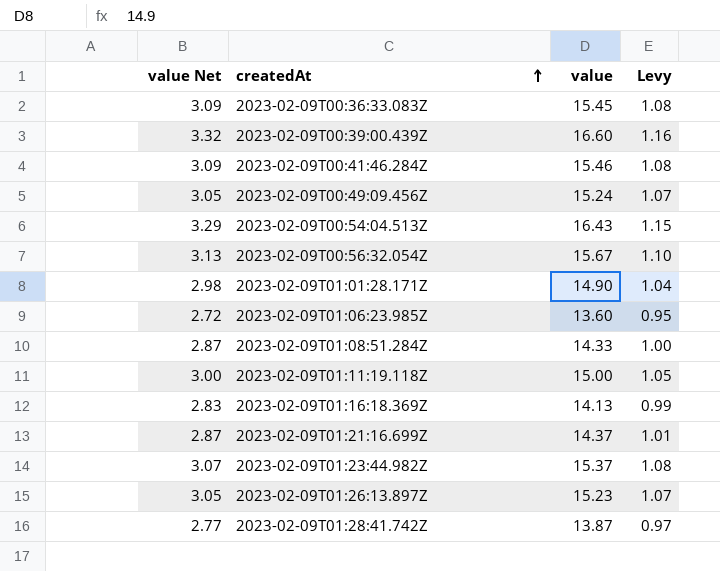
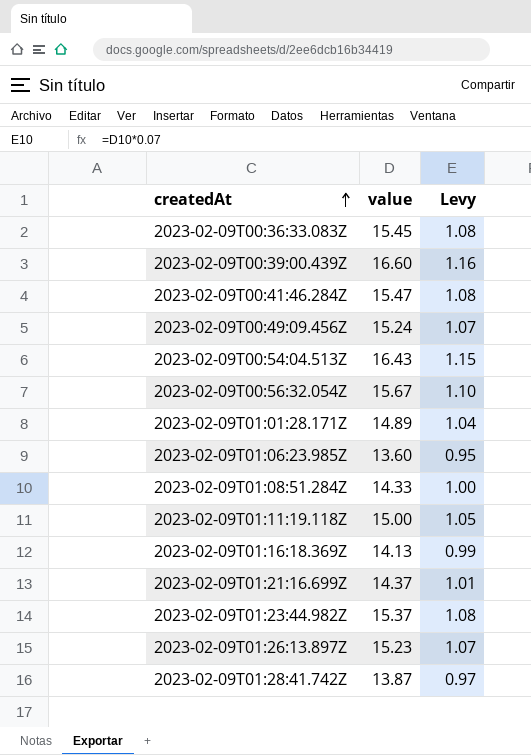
column value Net | formula: [value] * 0.2 -> none
2023-02-09T00:41:46.284Z | value: 15.46 -> 15.47
2023-02-09T01:01:28.171Z | value: 14.90 -> 14.89

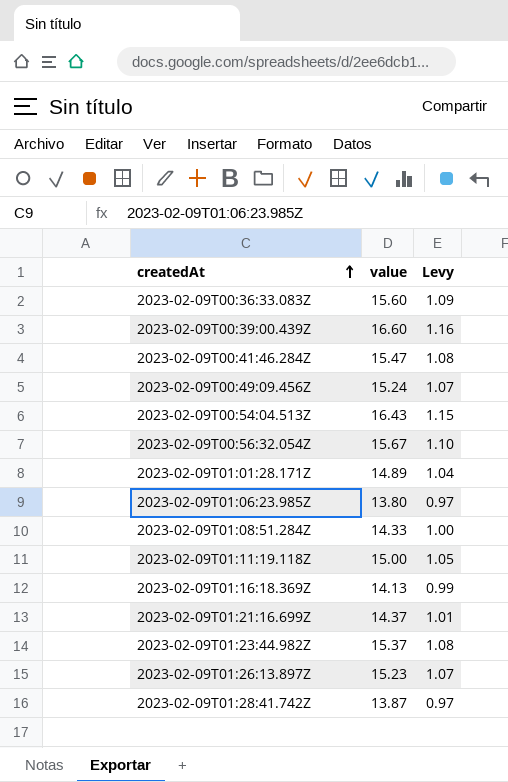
2023-02-09T00:36:33.083Z | value: 15.45 -> 15.60
2023-02-09T00:36:33.083Z | Levy: 1.08 -> 1.09
2023-02-09T01:06:23.985Z | value: 13.60 -> 13.80
2023-02-09T01:06:23.985Z | Levy: 0.95 -> 0.97

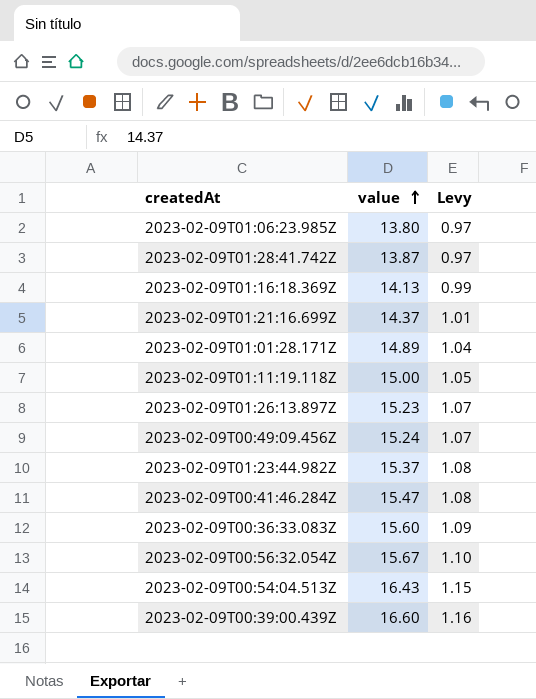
row order: createdAt ascending -> value ascending
row 2023-02-09T01:08:51.284Z: 14.33 | 1.00 -> none

